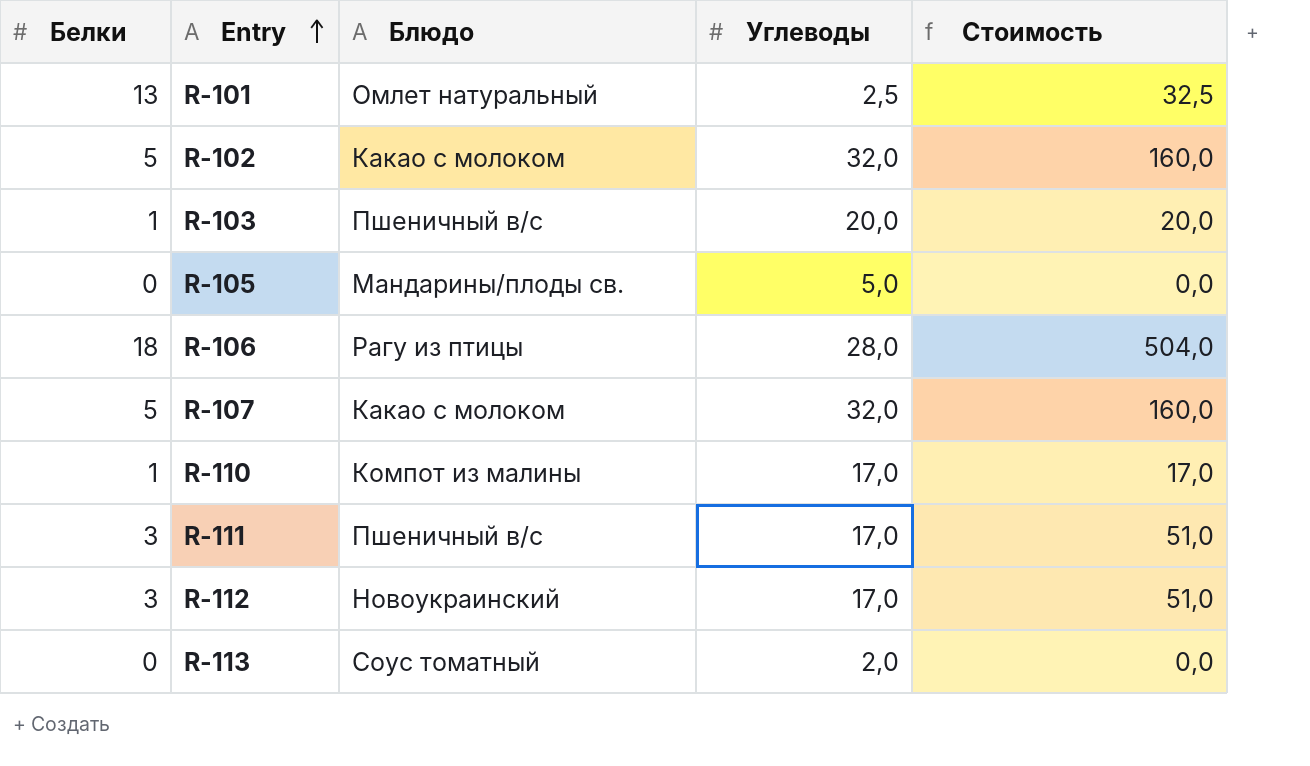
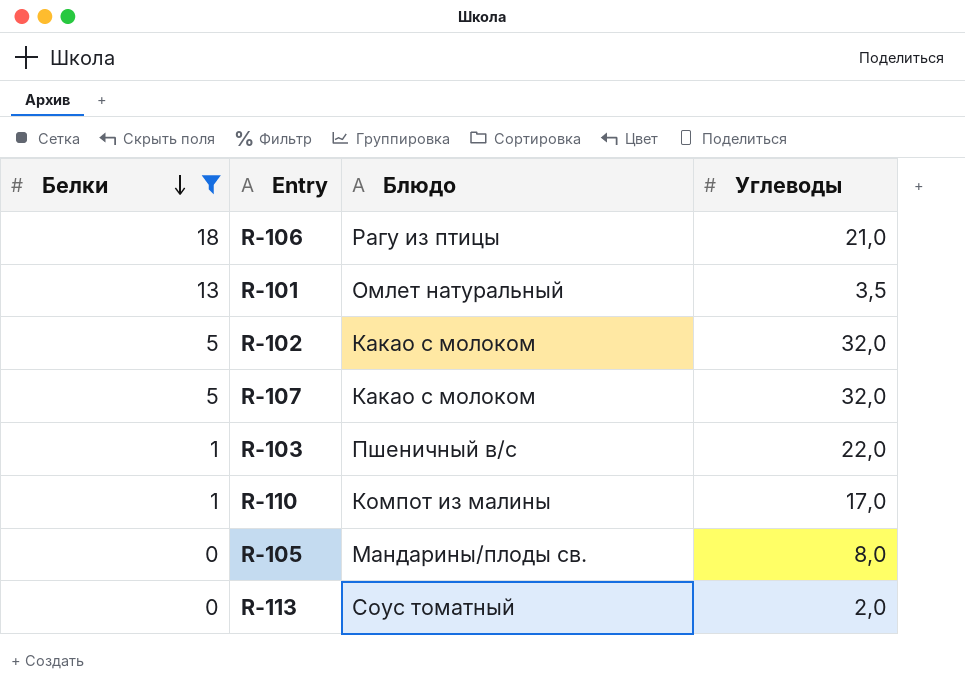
filter: none -> Белки != 3
row order: Entry ascending -> Белки descending
column Стоимость | formula: [Белки] * [Углеводы] -> none
R-106 | Углеводы: 28,0 -> 21,0
R-101 | Углеводы: 2,5 -> 3,5
R-103 | Углеводы: 20,0 -> 22,0
R-105 | Углеводы: 5,0 -> 8,0

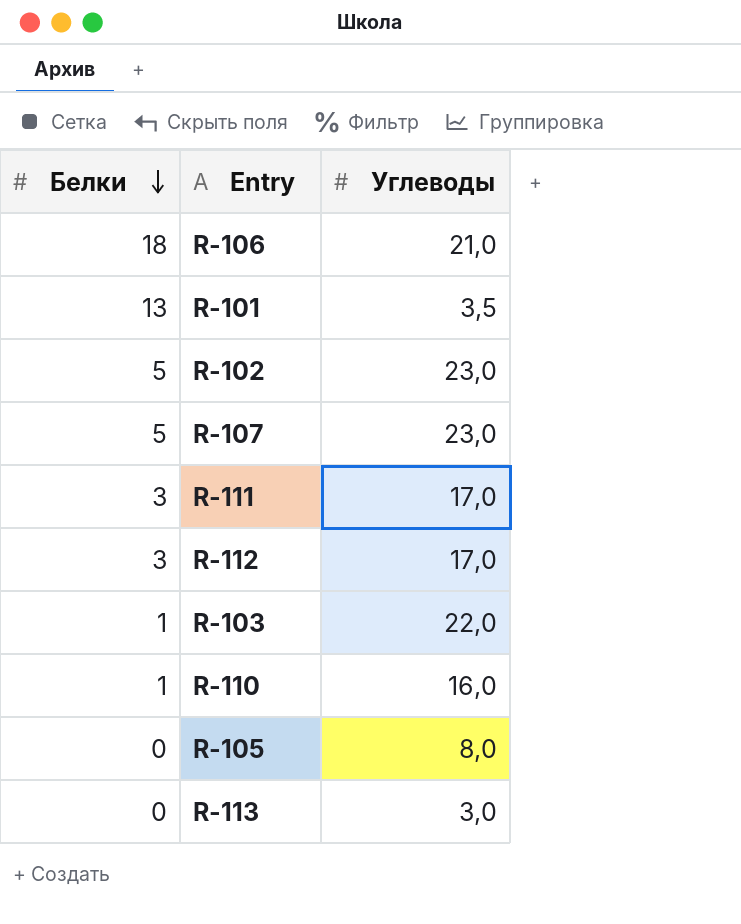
filter: Белки != 3 -> none
column Блюдо | position: 3 -> none
R-102 | Углеводы: 32,0 -> 23,0
R-107 | Углеводы: 32,0 -> 23,0
R-110 | Углеводы: 17,0 -> 16,0
R-113 | Углеводы: 2,0 -> 3,0

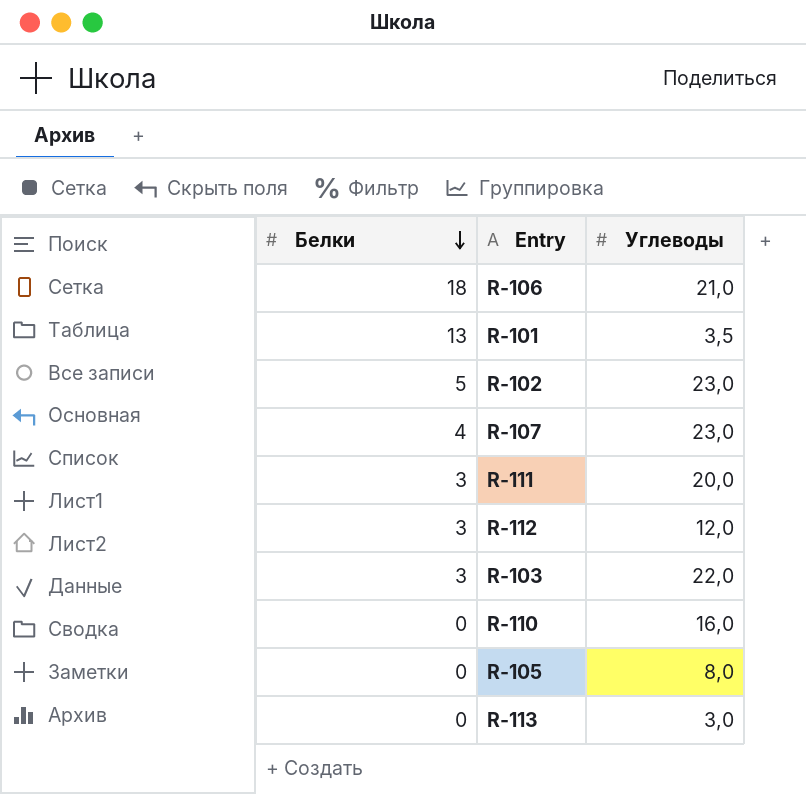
R-107 | Белки: 5 -> 4
R-111 | Углеводы: 17,0 -> 20,0
R-112 | Углеводы: 17,0 -> 12,0
R-103 | Белки: 1 -> 3
R-110 | Белки: 1 -> 0

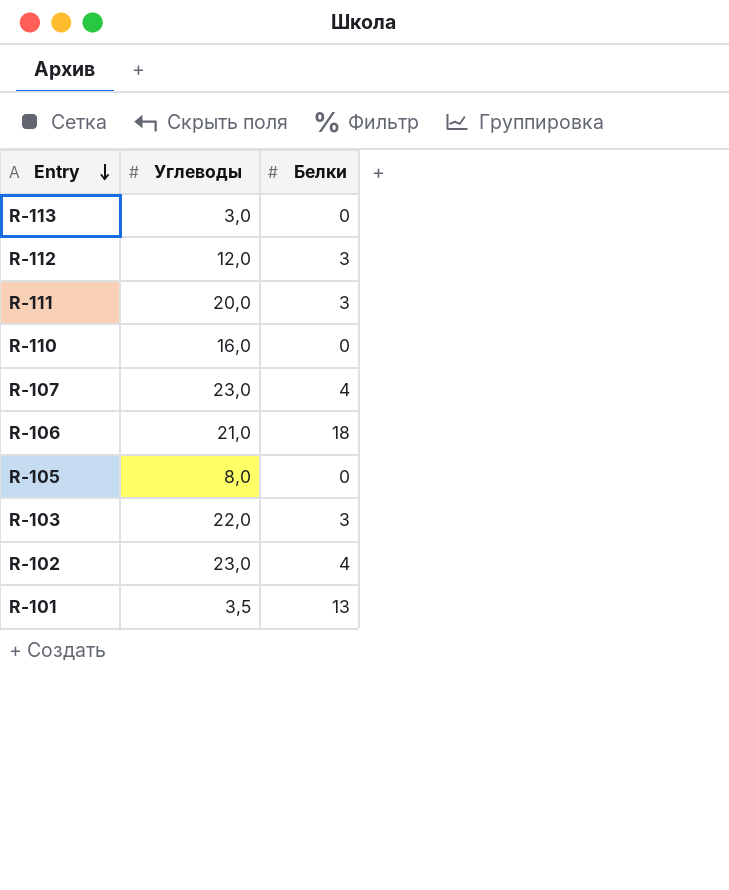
row order: Белки descending -> Entry descending
column Белки | position: 1 -> 3
R-102 | Белки: 5 -> 4

